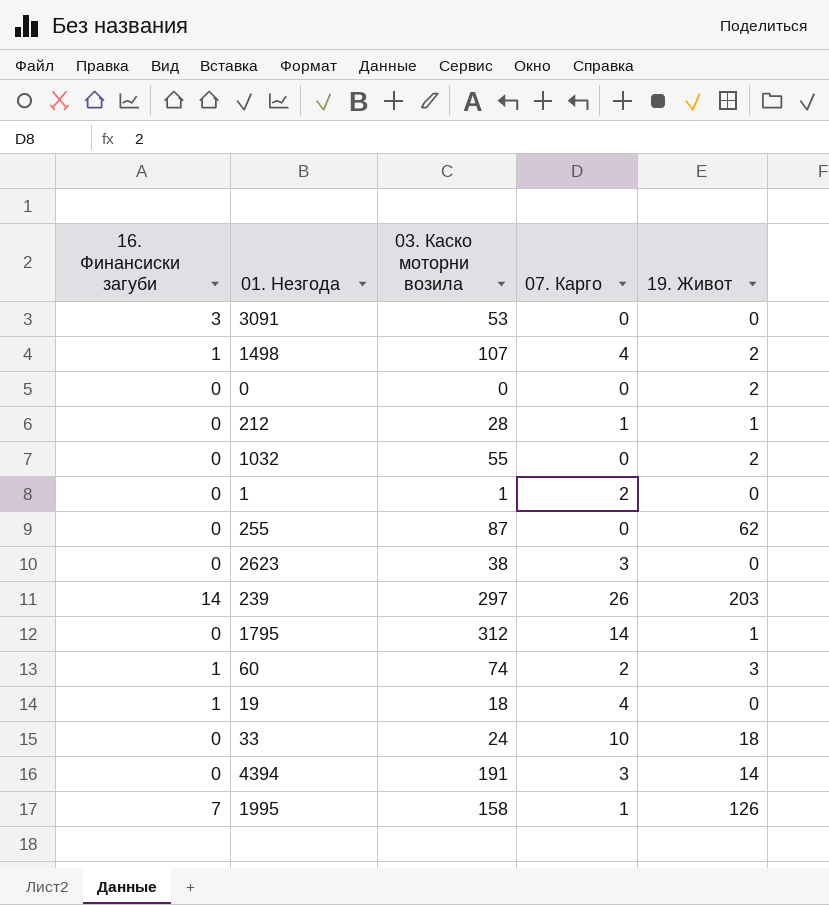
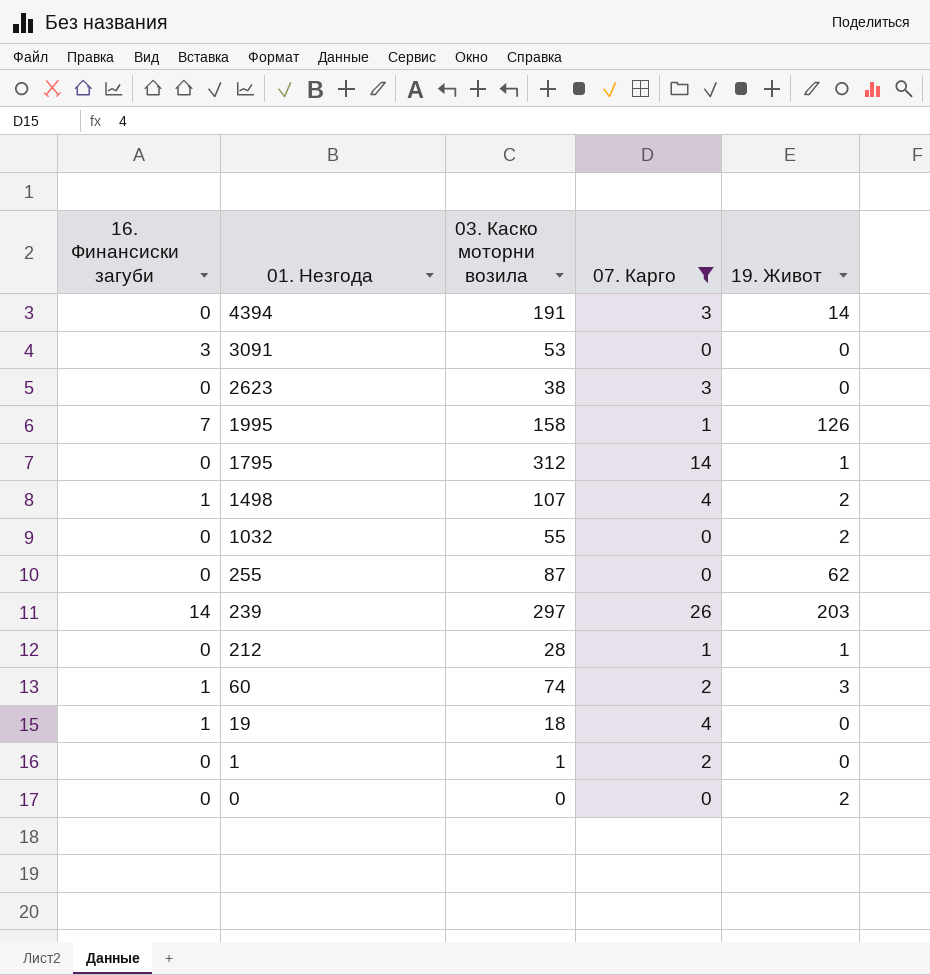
filter: none -> 07. Карго != 10
row order: none -> 01. Незгода descending

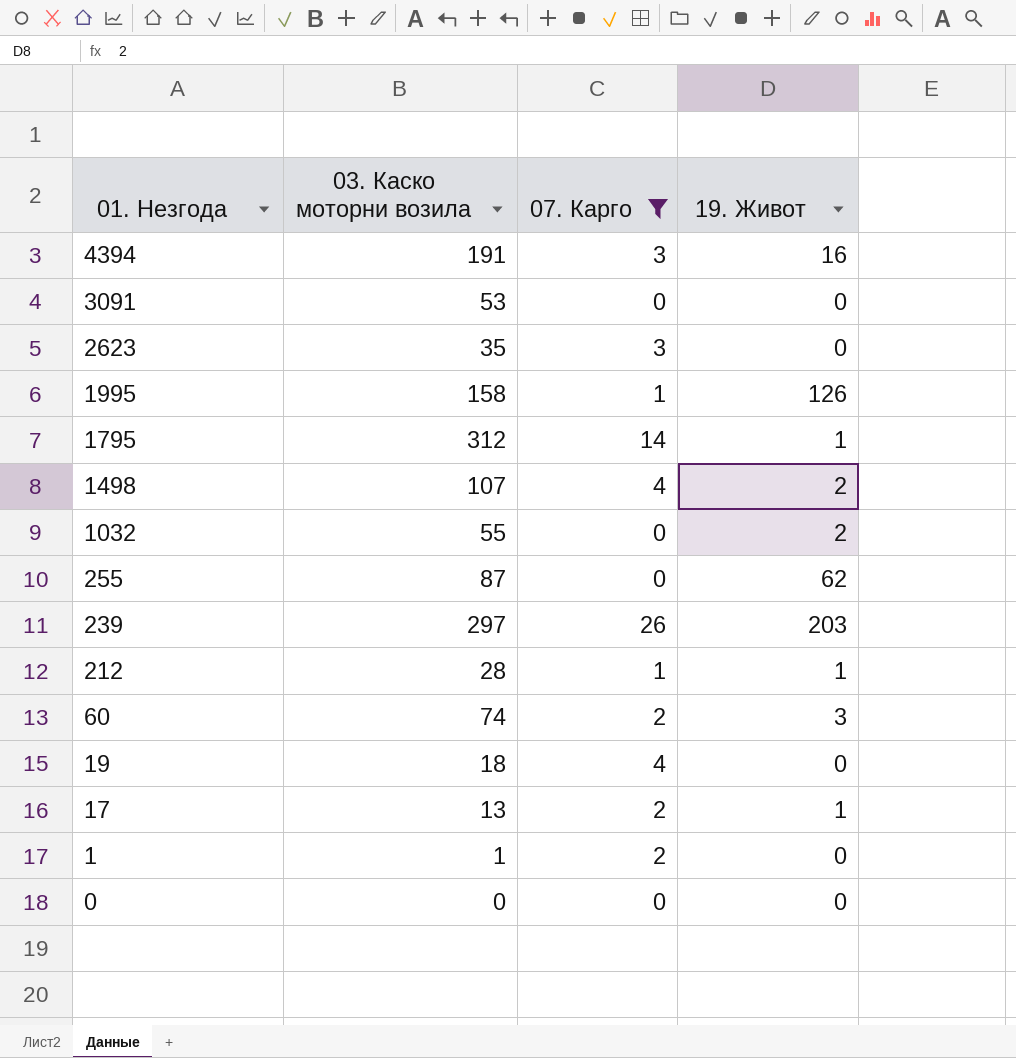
column 16. Финансиски загуби | position: 1 -> none
4394 | 19. Живот: 14 -> 16
2623 | 03. Каско моторни возила: 38 -> 35
row 17: none -> 13 | 2 | 1
0 | 19. Живот: 2 -> 0

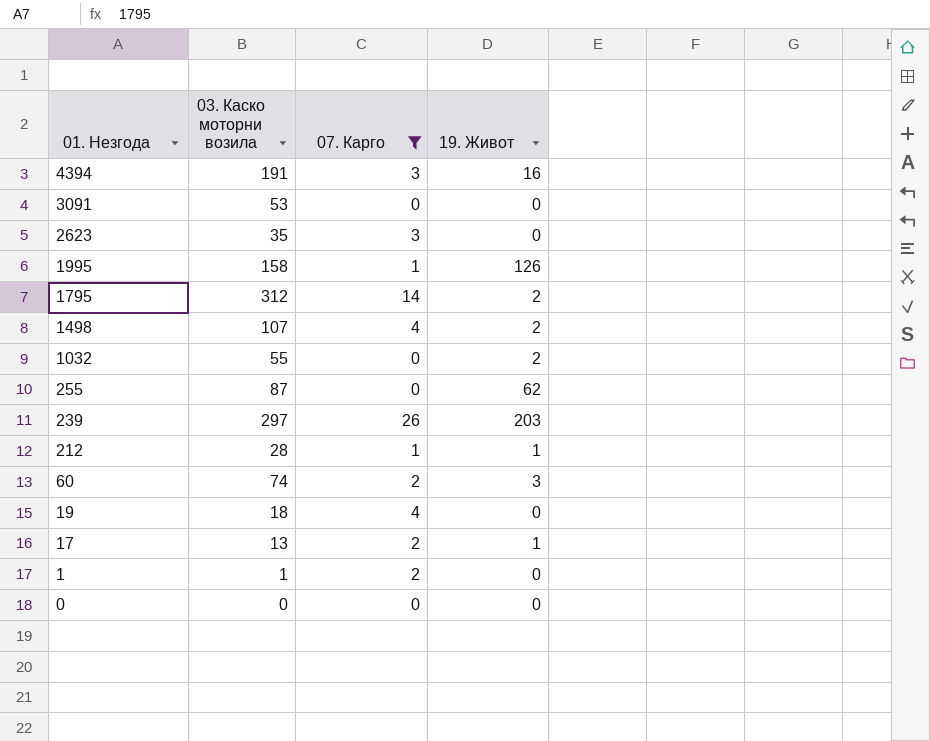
1795 | 19. Живот: 1 -> 2

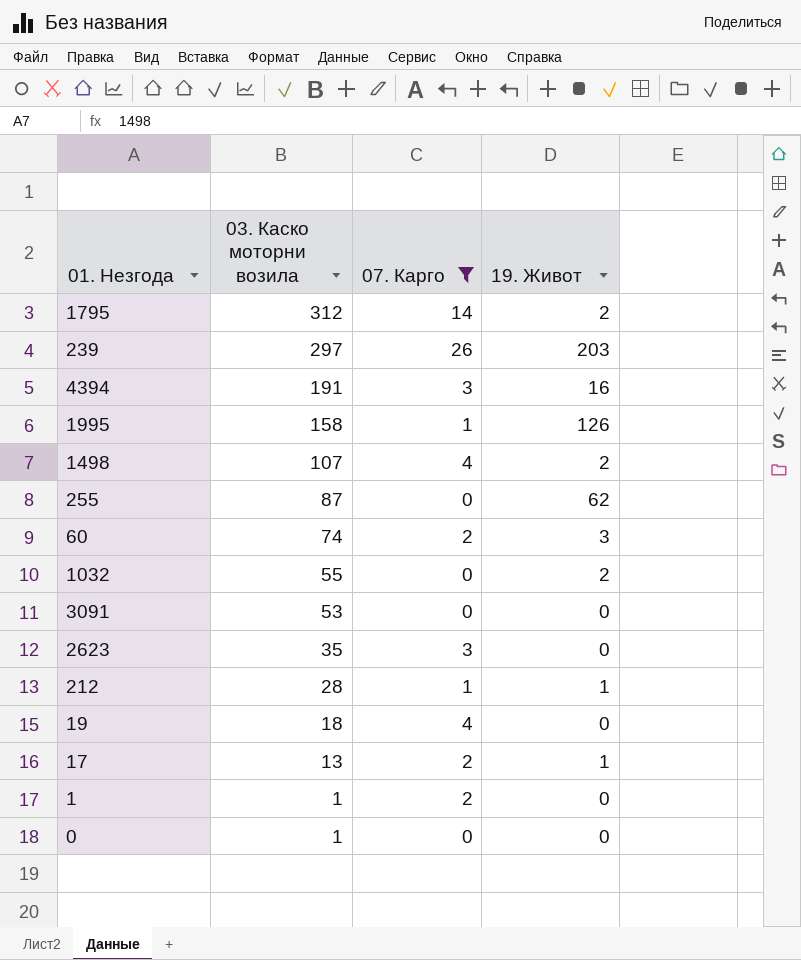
row order: 01. Незгода descending -> 03. Каско моторни возила descending
0 | 03. Каско моторни возила: 0 -> 1

